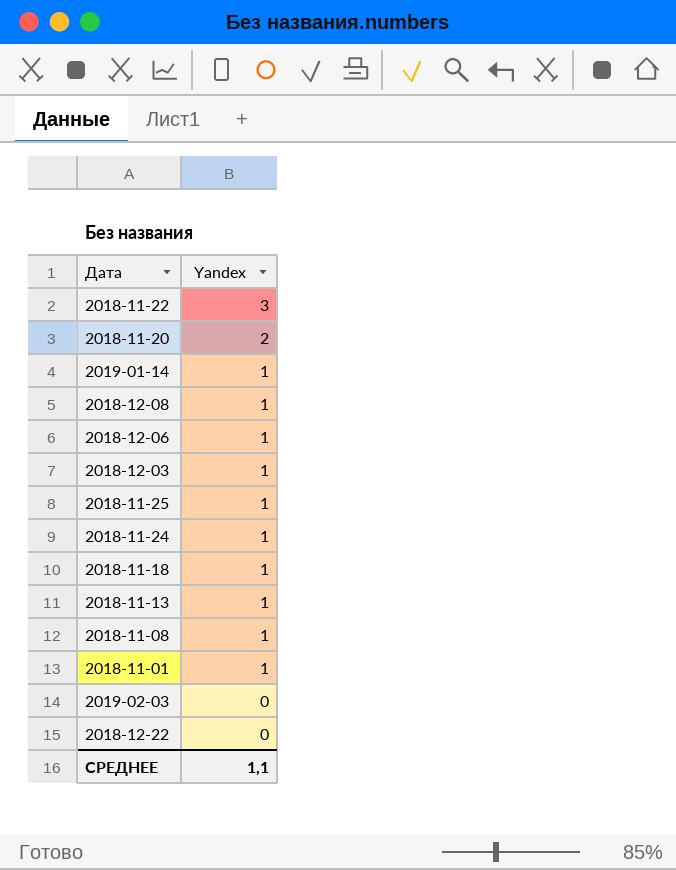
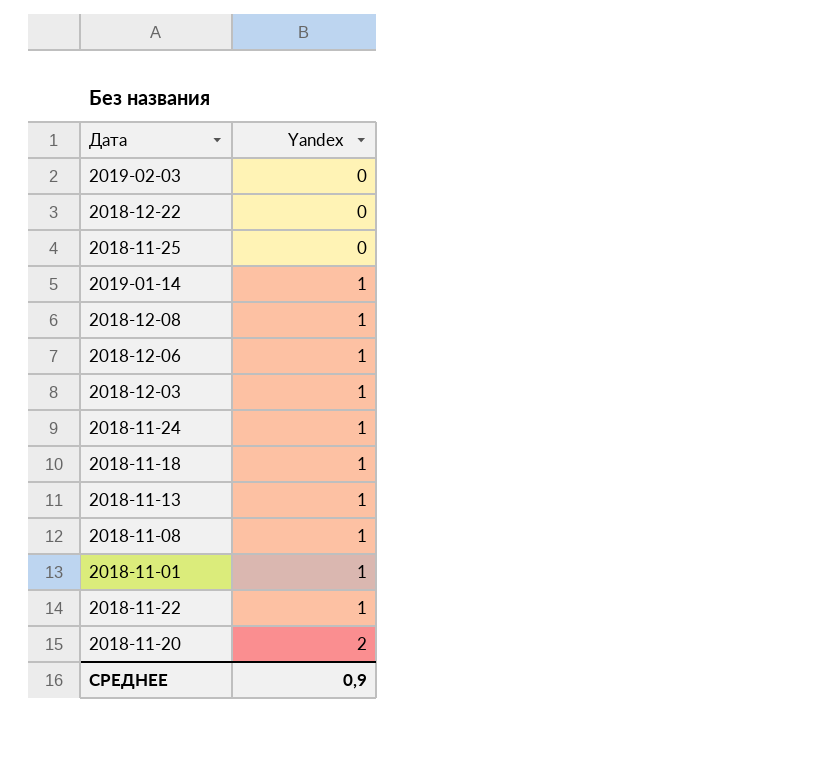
row order: Yandex descending -> Yandex ascending
2018-11-25 | Yandex: 1 -> 0
2018-11-22 | Yandex: 3 -> 1
СРЕДНЕЕ | Yandex: 1,1 -> 0,9

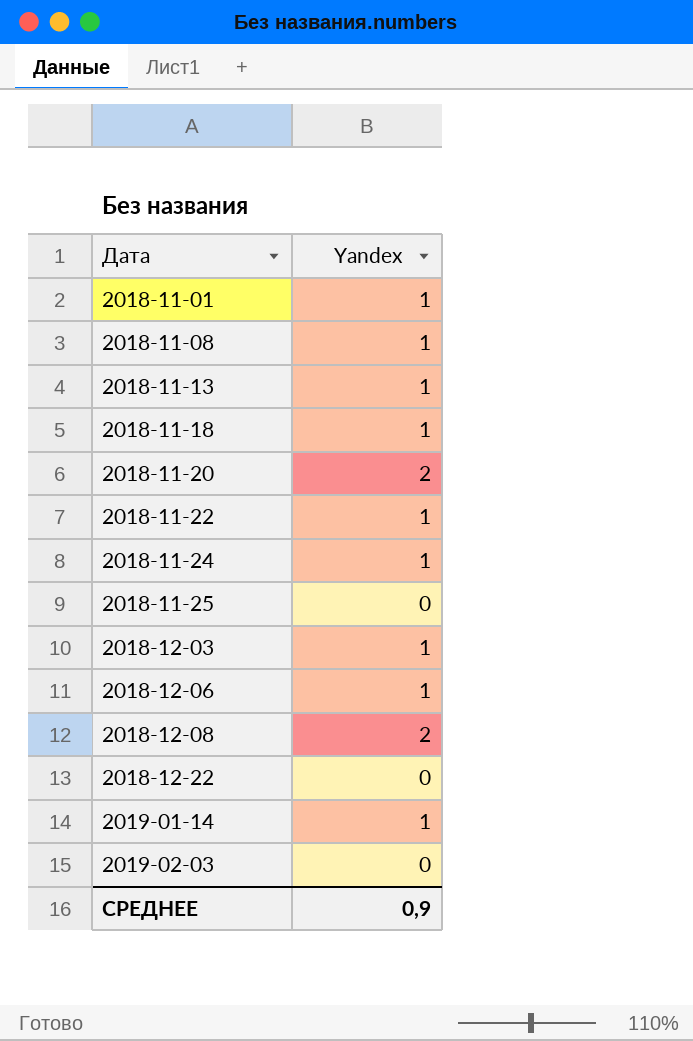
row order: Yandex ascending -> Дата ascending
2018-12-08 | Yandex: 1 -> 2

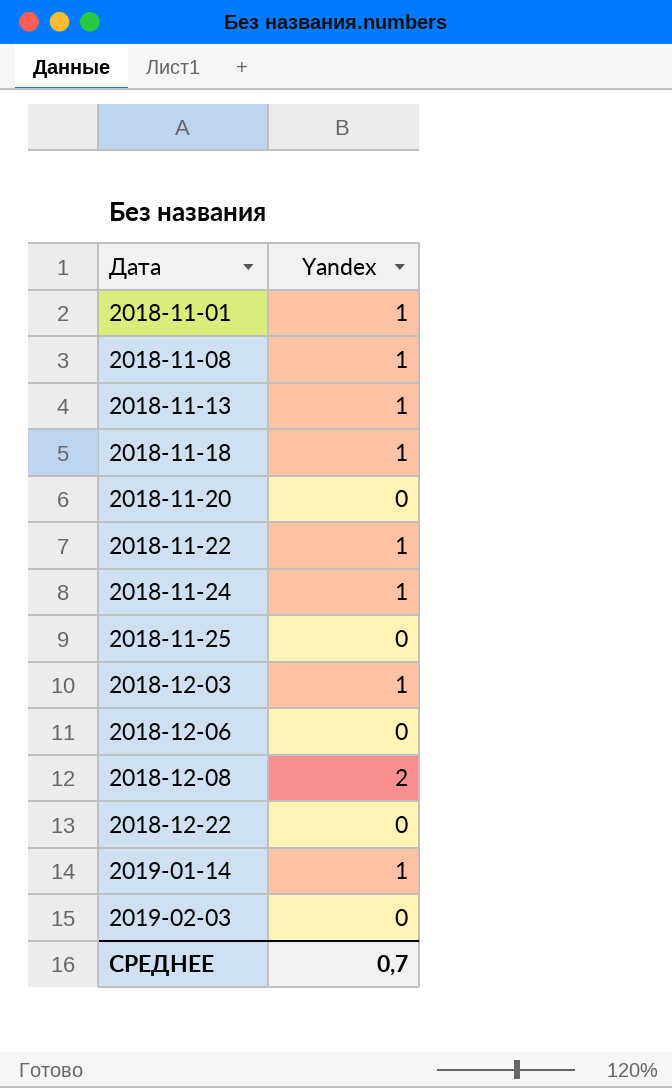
2018-11-20 | Yandex: 2 -> 0
2018-12-06 | Yandex: 1 -> 0
СРЕДНЕЕ | Yandex: 0,9 -> 0,7

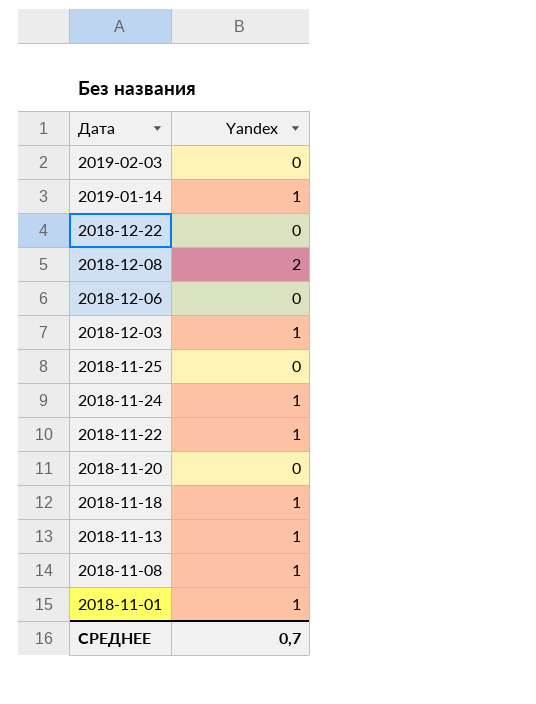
row order: Дата ascending -> Дата descending

